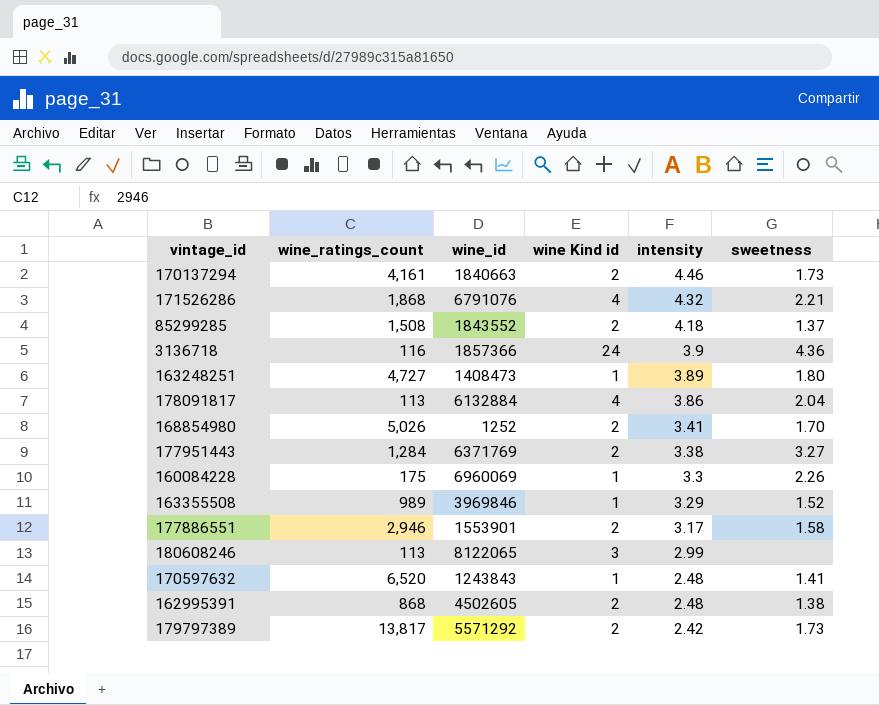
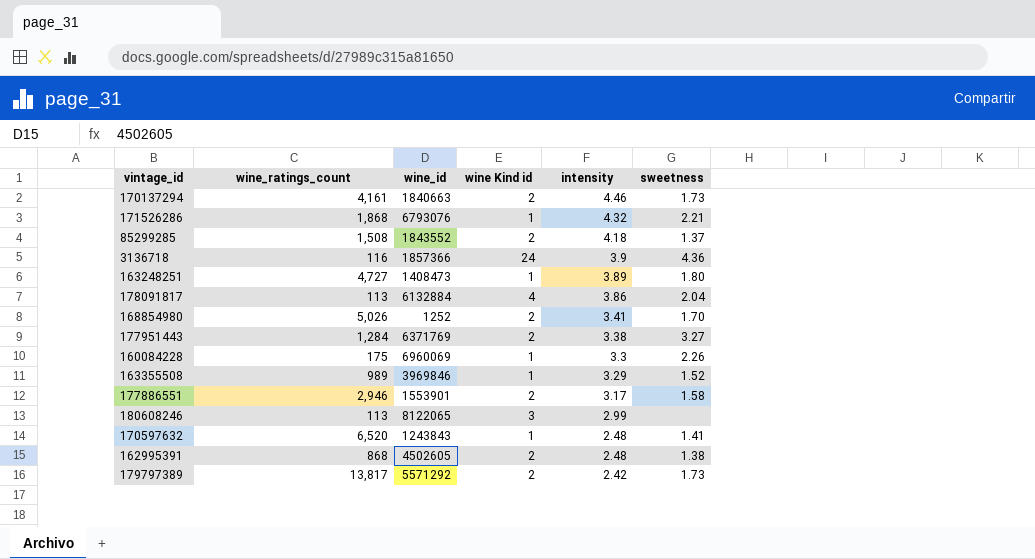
171526286 | wine_id: 6791076 -> 6793076
171526286 | wine Kind id: 4 -> 1

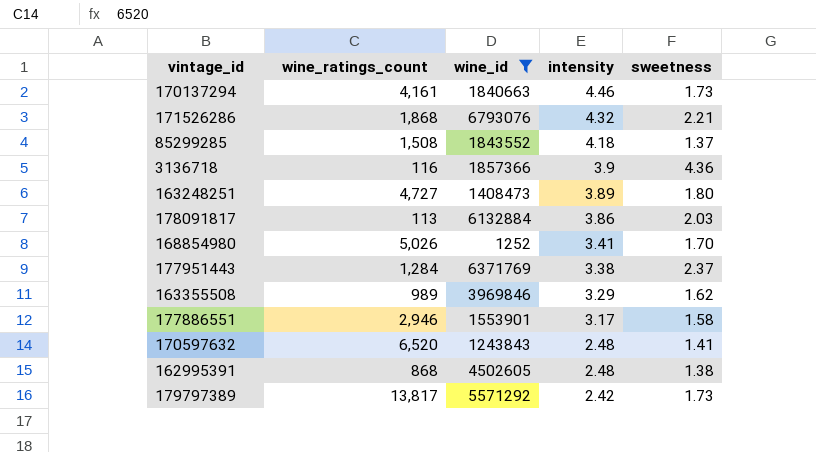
filter: none -> wine_id <= 6793076
column wine Kind id | position: 4 -> none
178091817 | sweetness: 2.04 -> 2.03
177951443 | sweetness: 3.27 -> 2.37
163355508 | sweetness: 1.52 -> 1.62

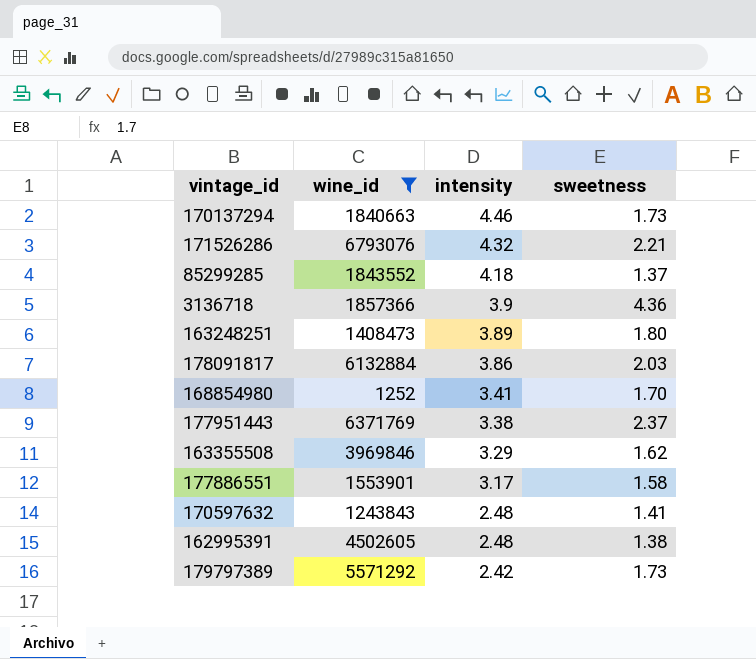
column wine_ratings_count | position: 2 -> none

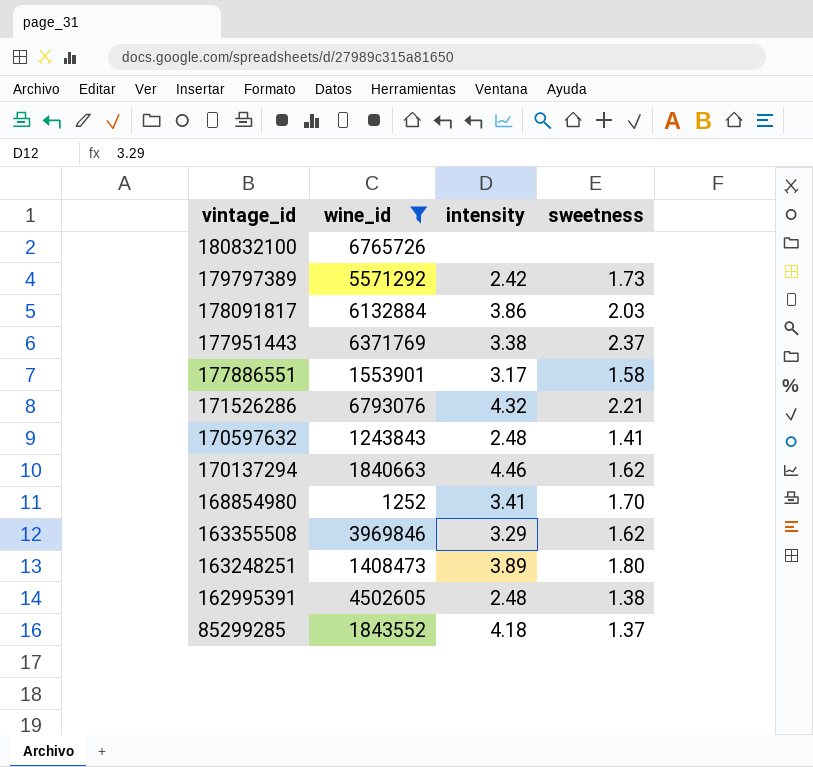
row order: intensity descending -> vintage_id descending
row 3136718: 1857366 | 3.9 | 4.36 -> none
row 180832100: none -> 6765726 | none | none
170137294 | sweetness: 1.73 -> 1.62

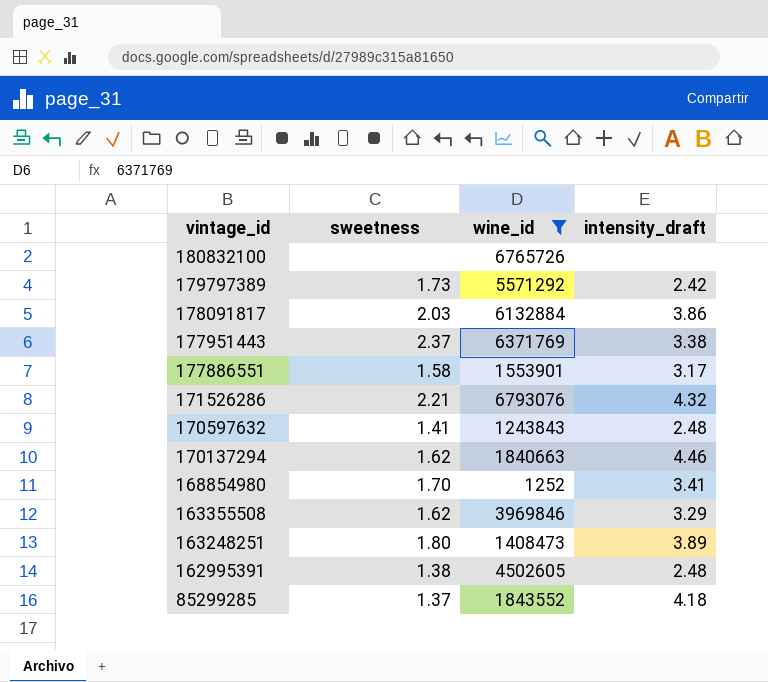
column sweetness | position: 4 -> 2
column name: intensity -> intensity_draft

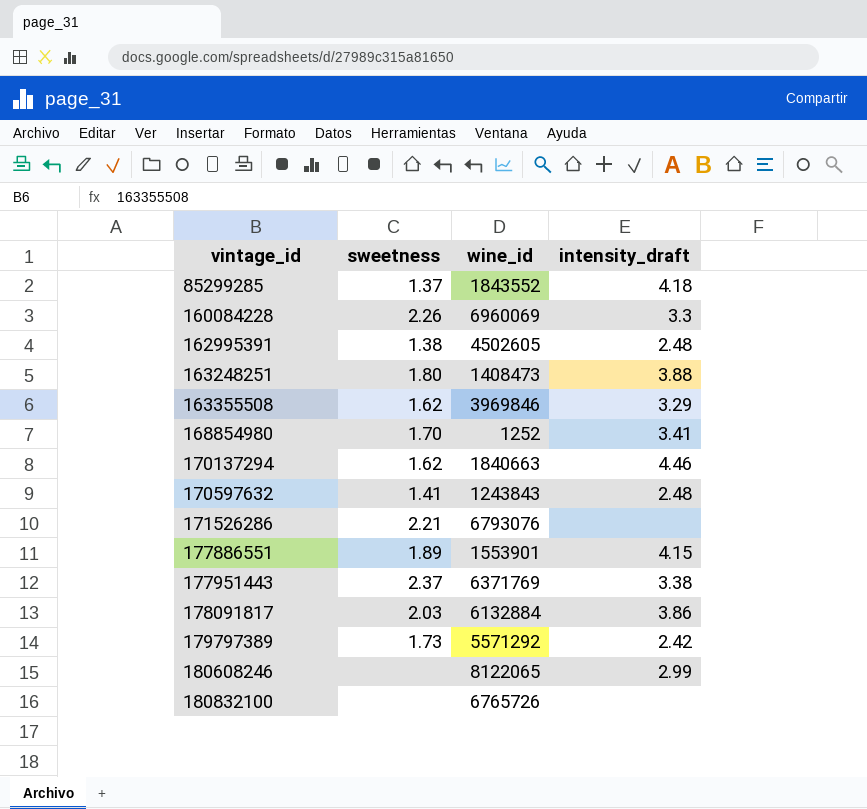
filter: wine_id <= 6793076 -> none
row order: vintage_id descending -> vintage_id ascending
163248251 | intensity_draft: 3.89 -> 3.88
171526286 | intensity_draft: 4.32 -> none
177886551 | sweetness: 1.58 -> 1.89
177886551 | intensity_draft: 3.17 -> 4.15

